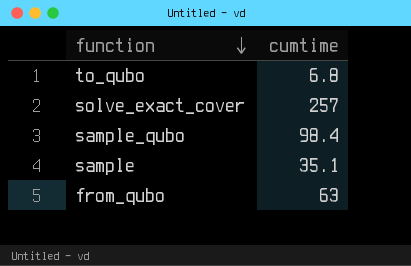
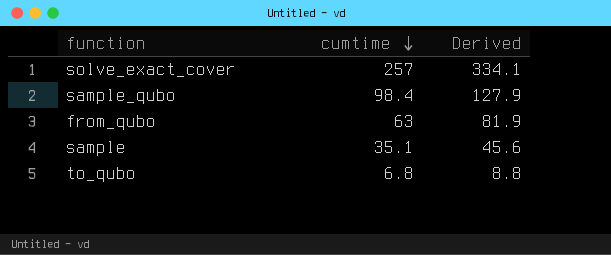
row order: function descending -> cumtime descending
column Derived | formula: none -> [cumtime] * 1.3

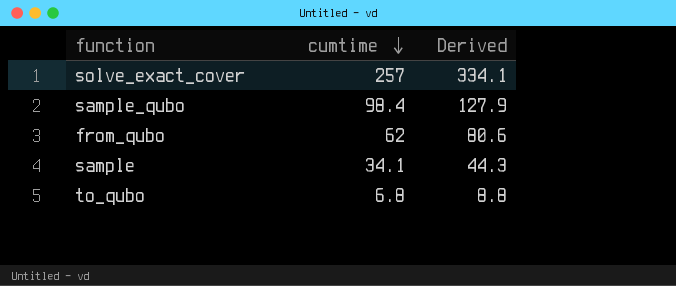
from_qubo | cumtime: 63 -> 62
from_qubo | Derived: 81.9 -> 80.6
sample | cumtime: 35.1 -> 34.1
sample | Derived: 45.6 -> 44.3

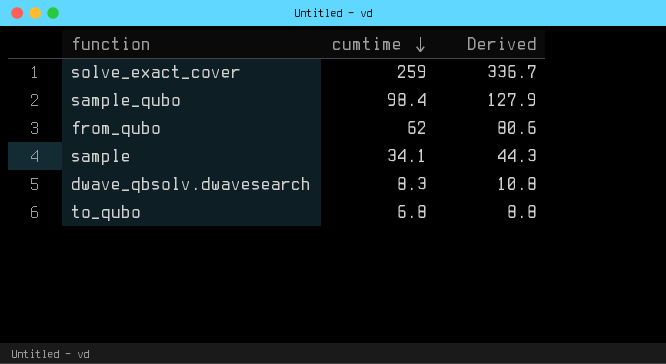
solve_exact_cover | cumtime: 257 -> 259
solve_exact_cover | Derived: 334.1 -> 336.7
row dwave_qbsolv.dwavesearch: none -> 8.3 | 10.8

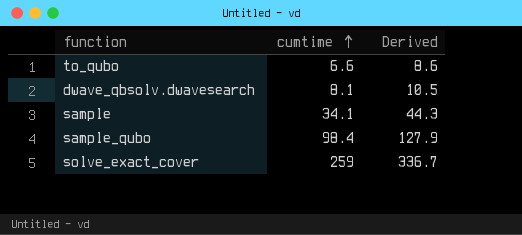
row order: cumtime descending -> cumtime ascending
row from_qubo: 62 | 80.6 -> none
to_qubo | cumtime: 6.8 -> 6.6
to_qubo | Derived: 8.8 -> 8.6
dwave_qbsolv.dwavesearch | cumtime: 8.3 -> 8.1
dwave_qbsolv.dwavesearch | Derived: 10.8 -> 10.5

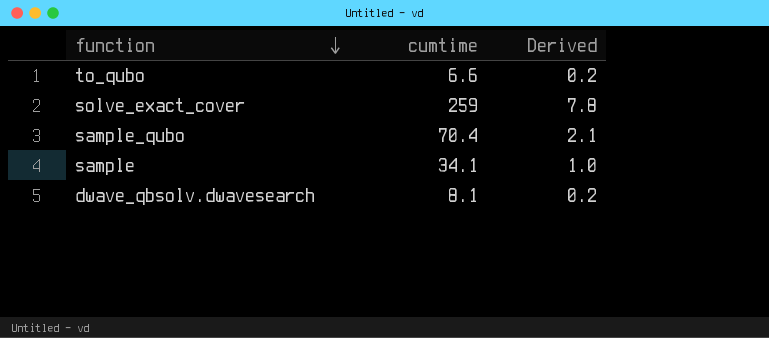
row order: cumtime ascending -> function descending
column Derived | formula: [cumtime] * 1.3 -> [cumtime] * 0.03
sample_qubo | cumtime: 98.4 -> 70.4

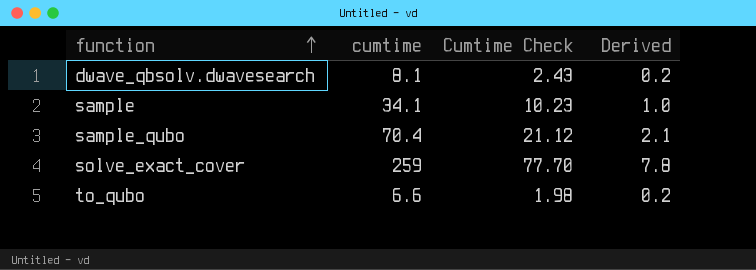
row order: function descending -> function ascending
column Cumtime Check | formula: none -> [cumtime] * 0.3

